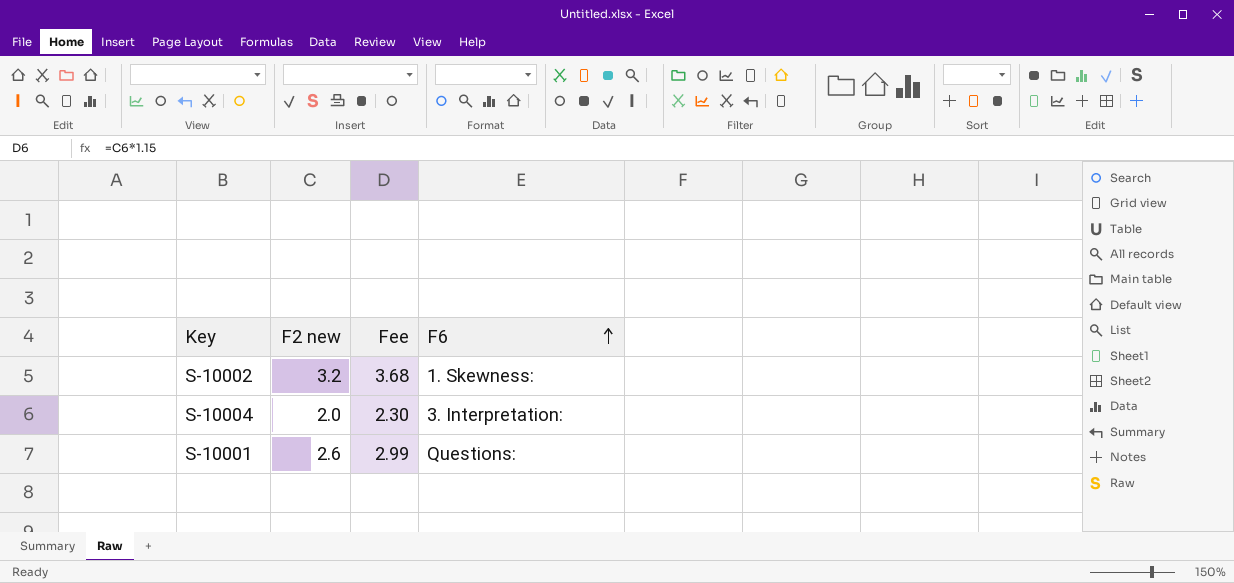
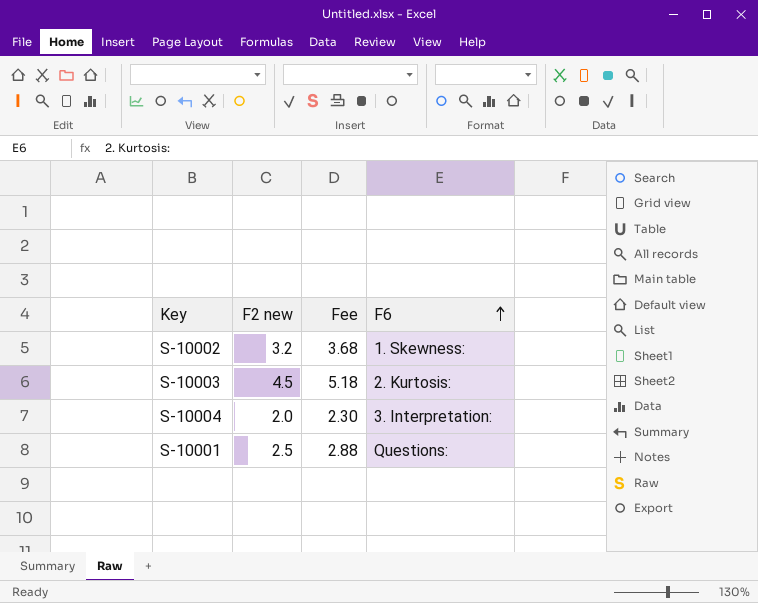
row S-10003: none -> 4.5 | 5.18 | 2. Kurtosis:
S-10001 | F2 new: 2.6 -> 2.5
S-10001 | Fee: 2.99 -> 2.88

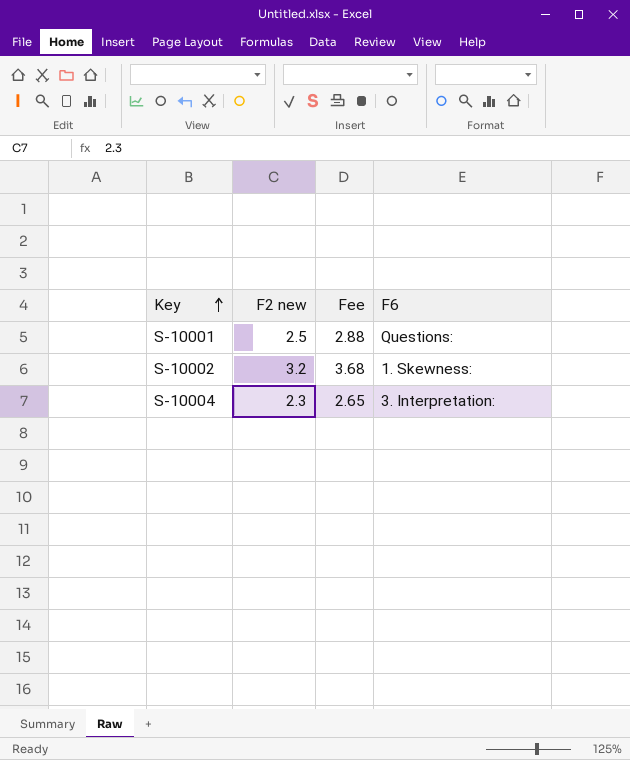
row order: F6 ascending -> Key ascending
row S-10003: 4.5 | 5.18 | 2. Kurtosis: -> none
S-10004 | F2 new: 2.0 -> 2.3
S-10004 | Fee: 2.30 -> 2.65

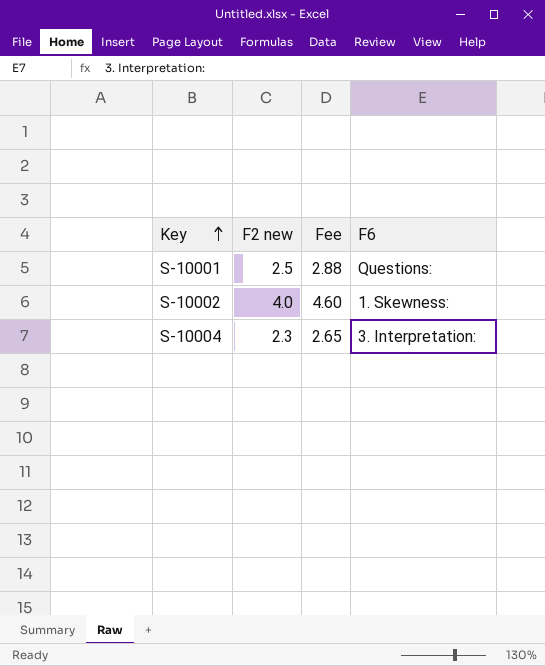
S-10002 | F2 new: 3.2 -> 4.0
S-10002 | Fee: 3.68 -> 4.60

